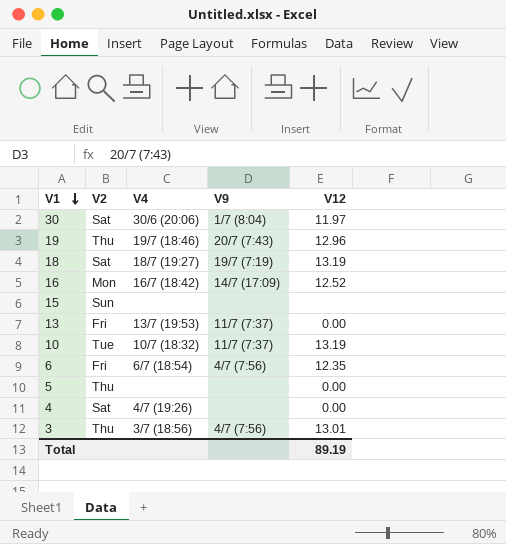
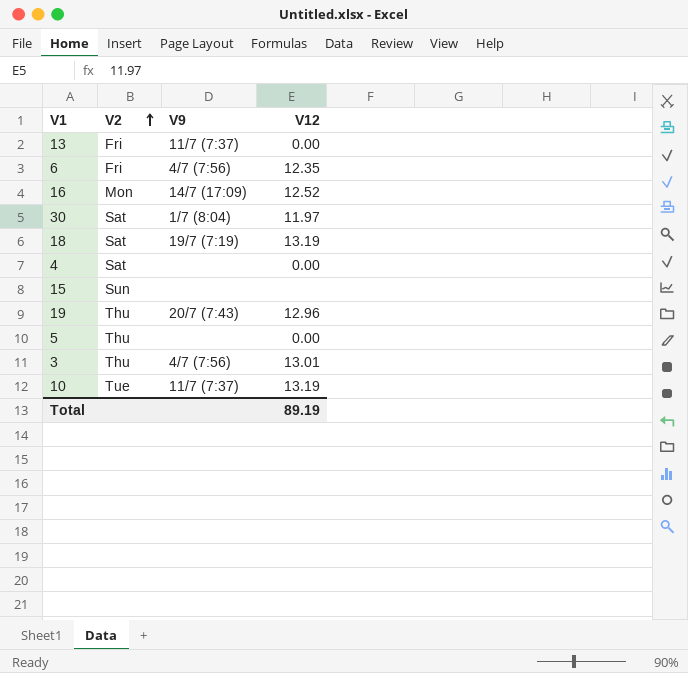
row order: V1 descending -> V2 ascending
column V4 | position: 3 -> none

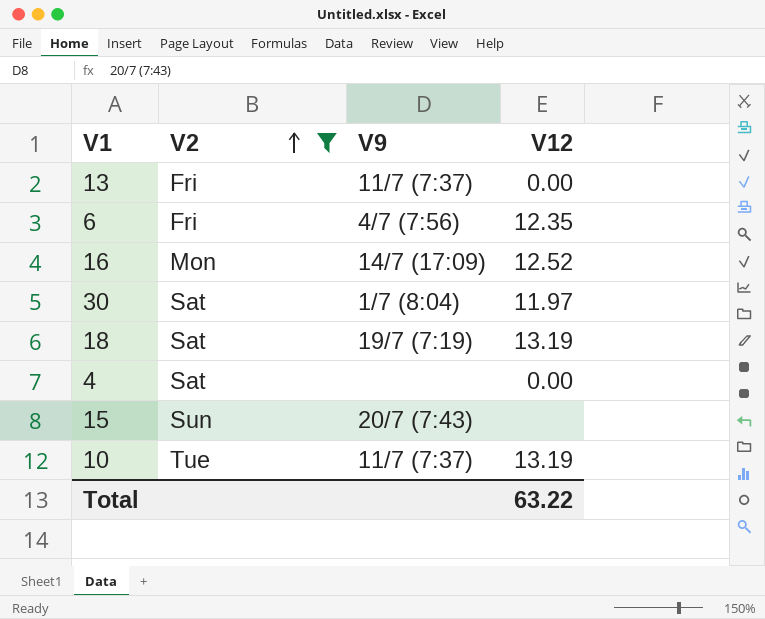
filter: none -> V2 != Thu
15 | V9: none -> 20/7 (7:43)
Total | V12: 89.19 -> 63.22

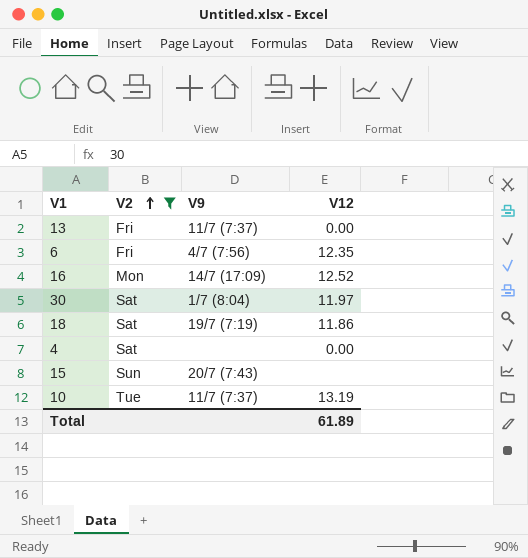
18 | V12: 13.19 -> 11.86
Total | V12: 63.22 -> 61.89

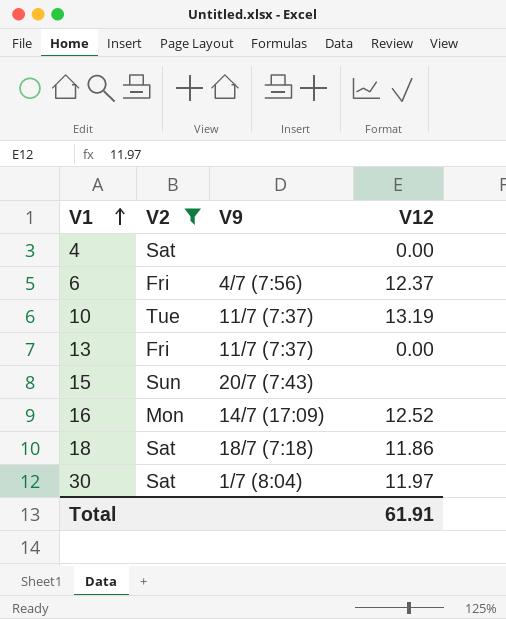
row order: V2 ascending -> V1 ascending
6 | V12: 12.35 -> 12.37
18 | V9: 19/7 (7:19) -> 18/7 (7:18)
Total | V12: 61.89 -> 61.91

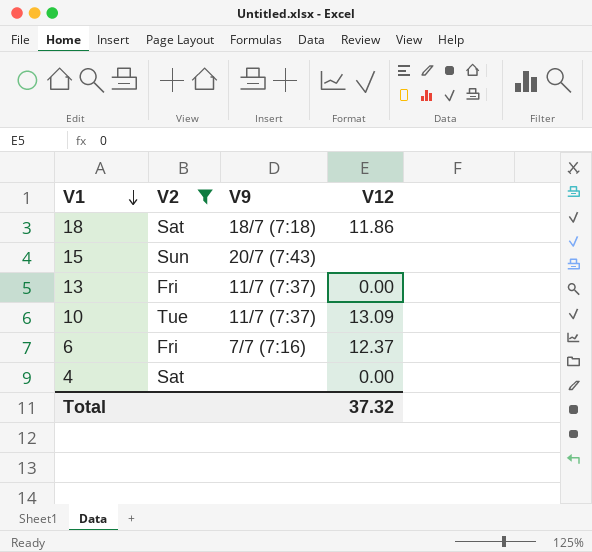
row order: V1 ascending -> V1 descending
row 16: Mon | 14/7 (17:09) | 12.52 -> none
row 30: Sat | 1/7 (8:04) | 11.97 -> none
10 | V12: 13.19 -> 13.09
6 | V9: 4/7 (7:56) -> 7/7 (7:16)
Total | V12: 61.91 -> 37.32

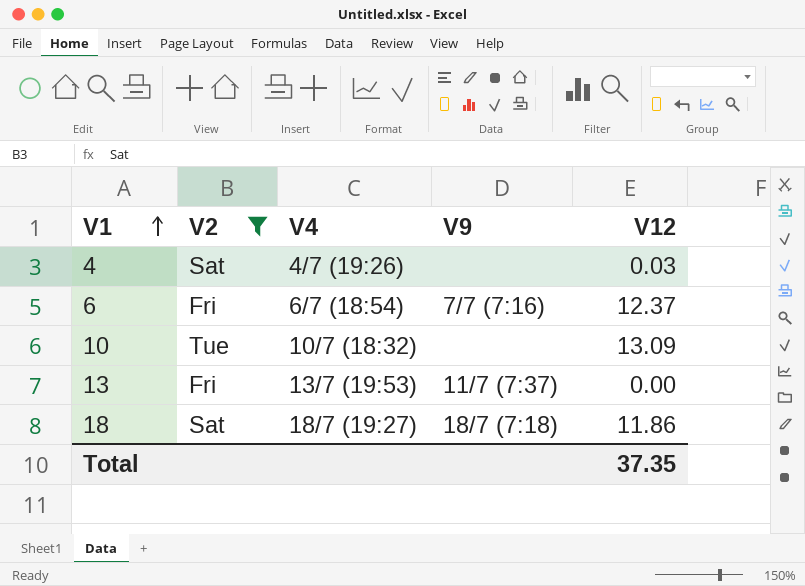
row order: V1 descending -> V1 ascending
column V4 | position: none -> 3
row 15: Sun | 20/7 (7:43) | none -> none
4 | V12: 0.00 -> 0.03
10 | V9: 11/7 (7:37) -> none
Total | V12: 37.32 -> 37.35

